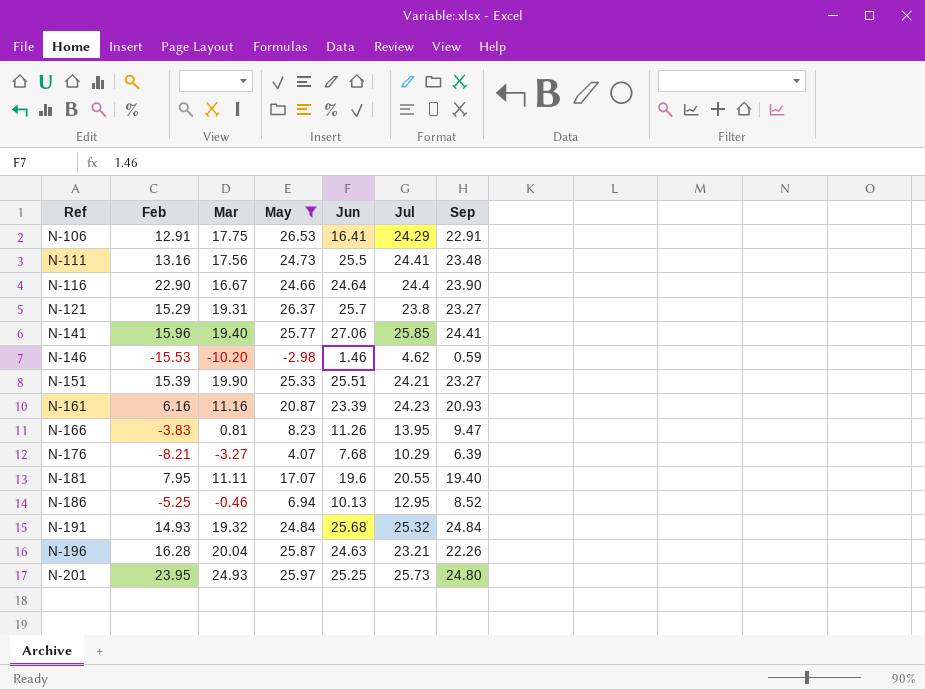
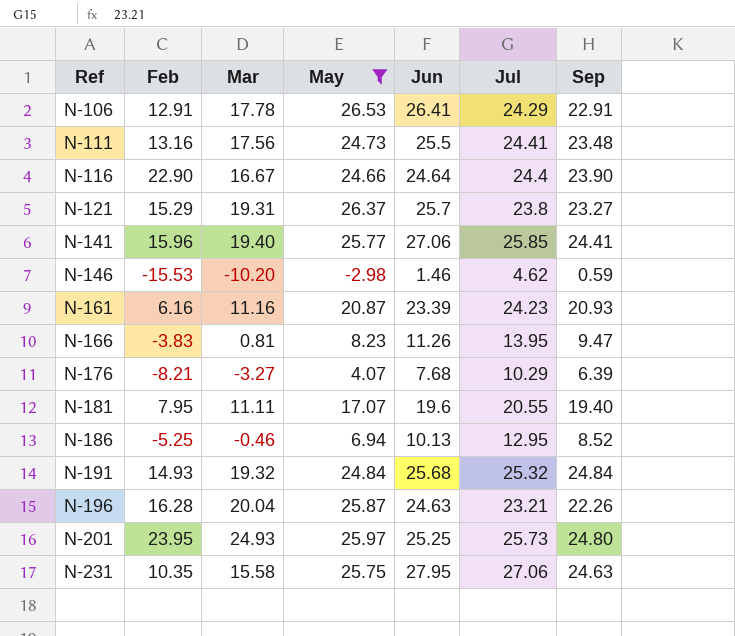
row N-151: 15.39 | 19.90 | 25.33 | 25.51 | 24.21 | 23.27 -> none
N-106 | Mar: 17.75 -> 17.78
N-106 | Jun: 16.41 -> 26.41
row N-231: none -> 10.35 | 15.58 | 25.75 | 27.95 | 27.06 | 24.63

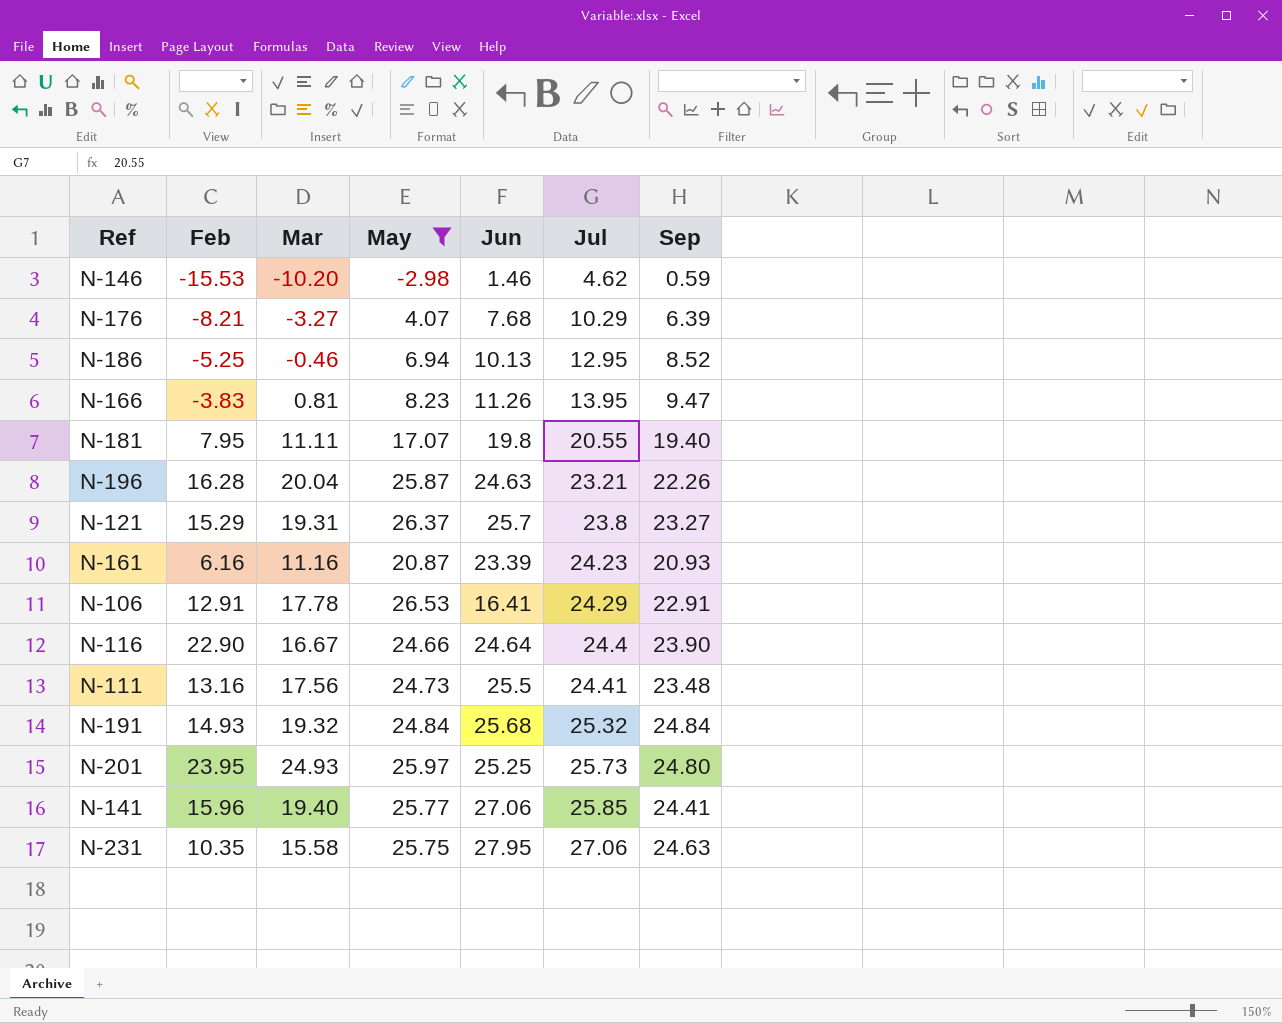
row order: Ref ascending -> Jul ascending
N-181 | Jun: 19.6 -> 19.8
N-106 | Jun: 26.41 -> 16.41

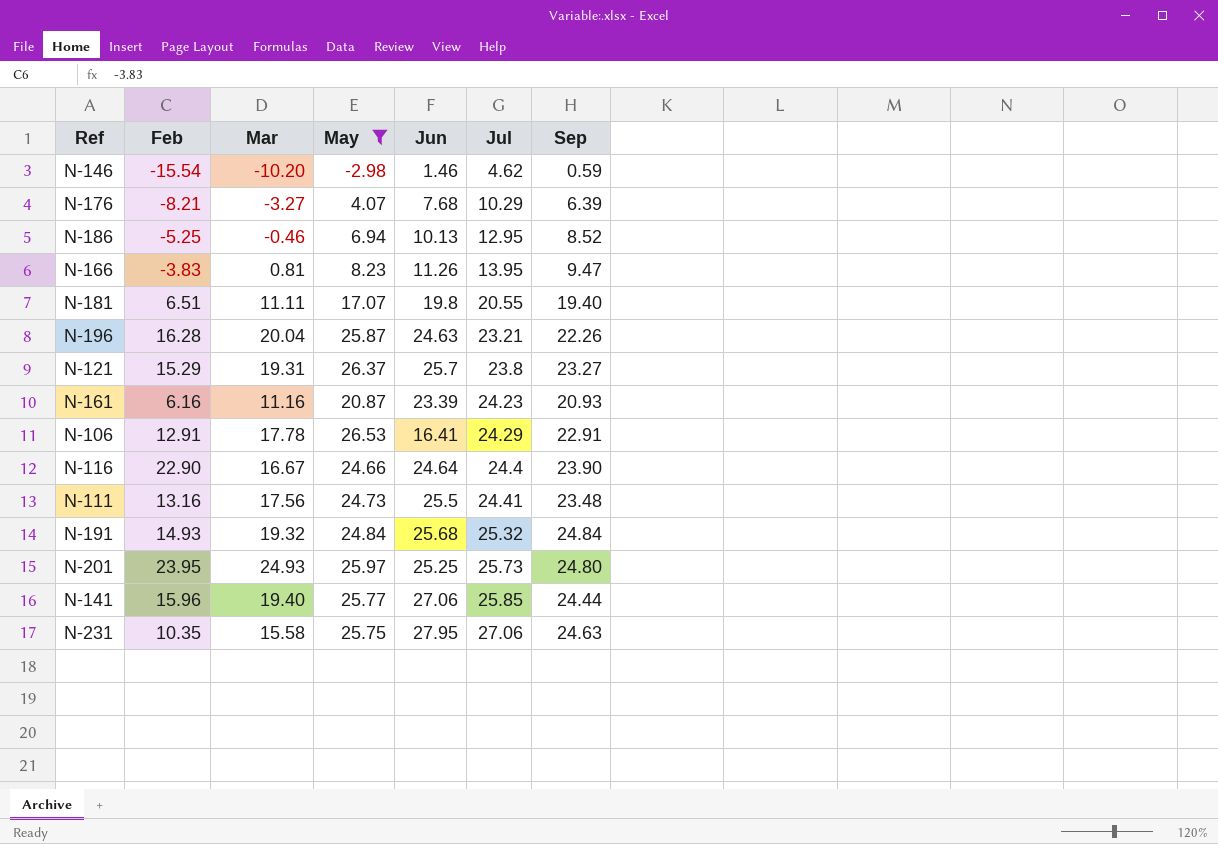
N-146 | Feb: -15.53 -> -15.54
N-181 | Feb: 7.95 -> 6.51
N-141 | Sep: 24.41 -> 24.44

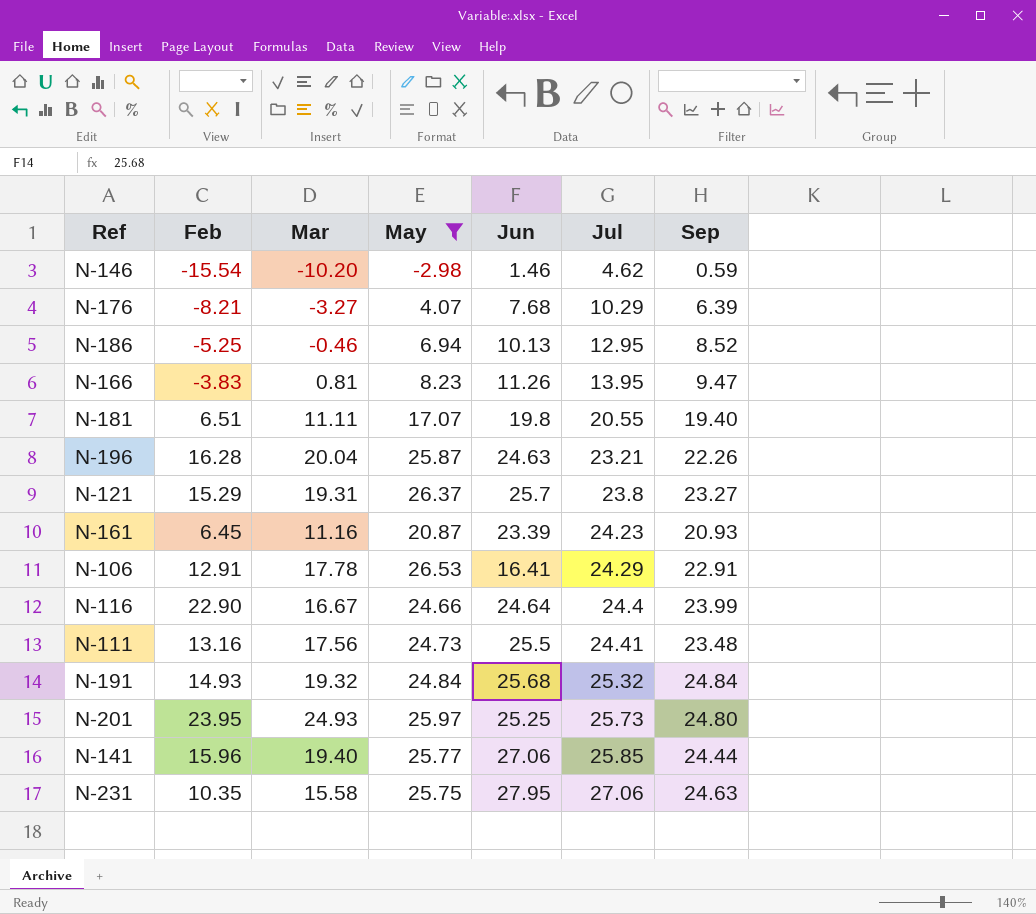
N-161 | Feb: 6.16 -> 6.45
N-116 | Sep: 23.90 -> 23.99

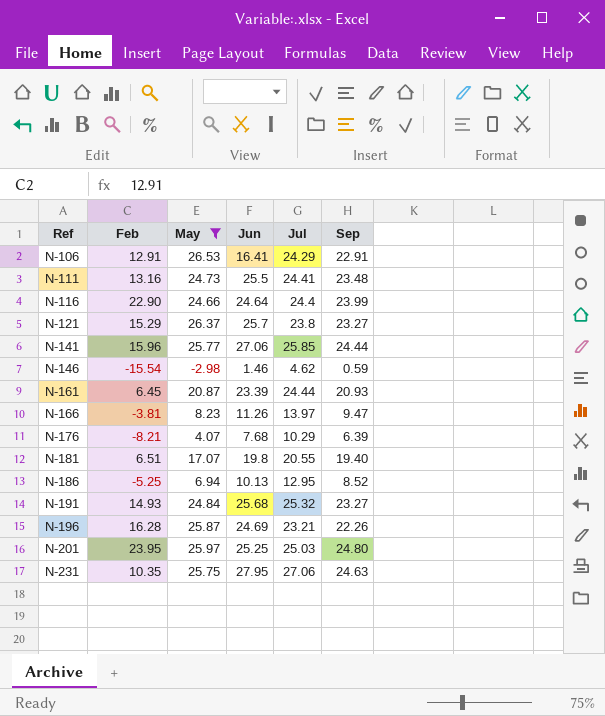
row order: Jul ascending -> Ref ascending
column Mar | position: 3 -> none
N-161 | Jul: 24.23 -> 24.44
N-166 | Feb: -3.83 -> -3.81
N-166 | Jul: 13.95 -> 13.97
N-191 | Sep: 24.84 -> 23.27
N-196 | Jun: 24.63 -> 24.69
N-201 | Jul: 25.73 -> 25.03

